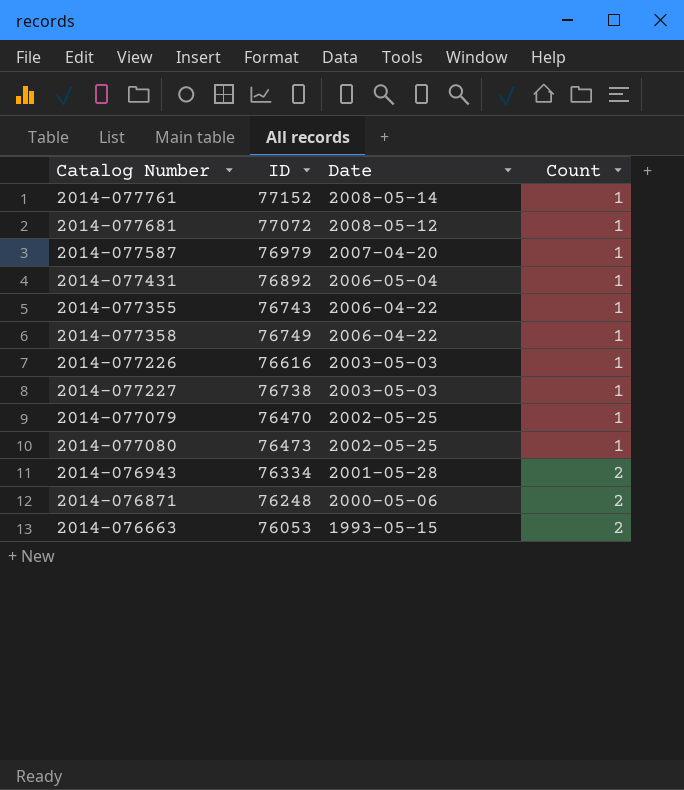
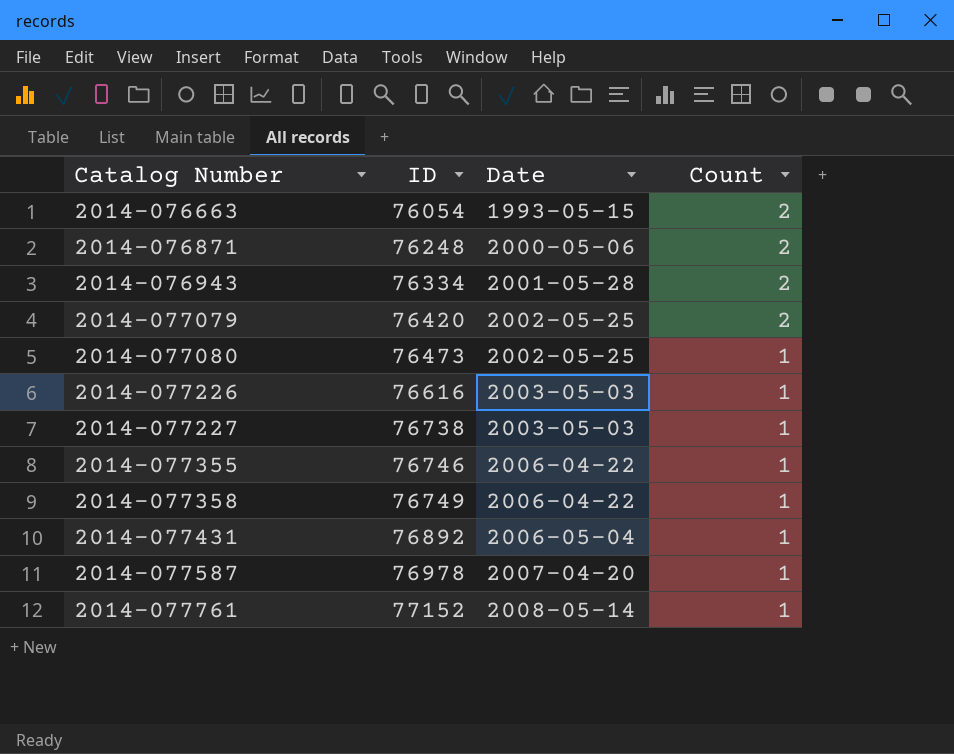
row order: Date descending -> Catalog Number ascending
row 2014-077681: 77072 | 2008-05-12 | 1 -> none
2014-076663 | ID: 76053 -> 76054
2014-077079 | ID: 76470 -> 76420
2014-077079 | Count: 1 -> 2
2014-077355 | ID: 76743 -> 76746
2014-077587 | ID: 76979 -> 76978

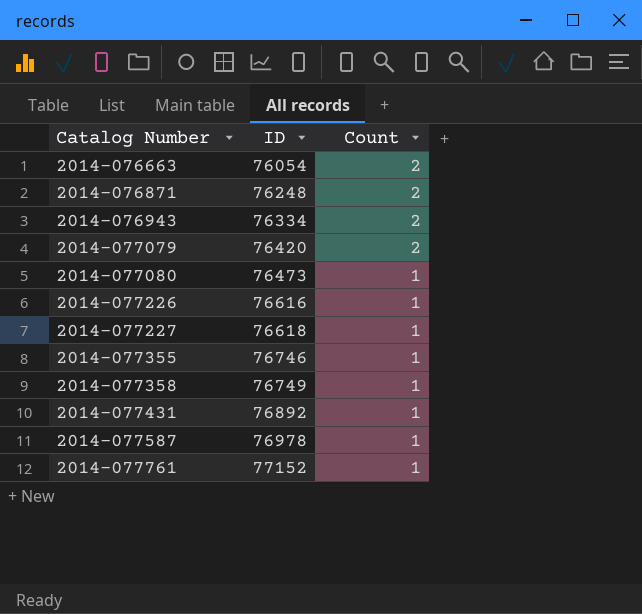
column Date | position: 3 -> none
2014-077227 | ID: 76738 -> 76618

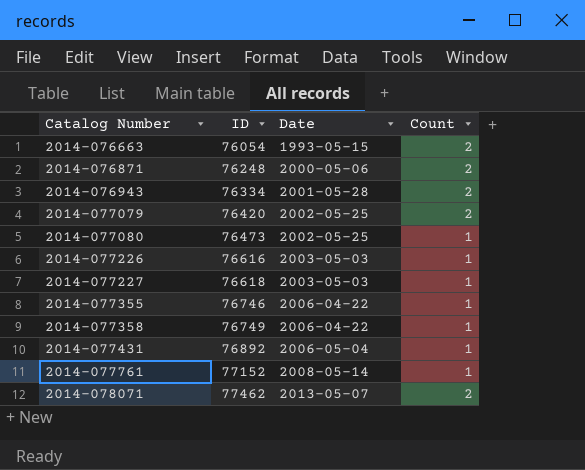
column Date | position: none -> 3
row 2014-077587: 76978 | 1 -> none
row 2014-078071: none -> 77462 | 2013-05-07 | 2

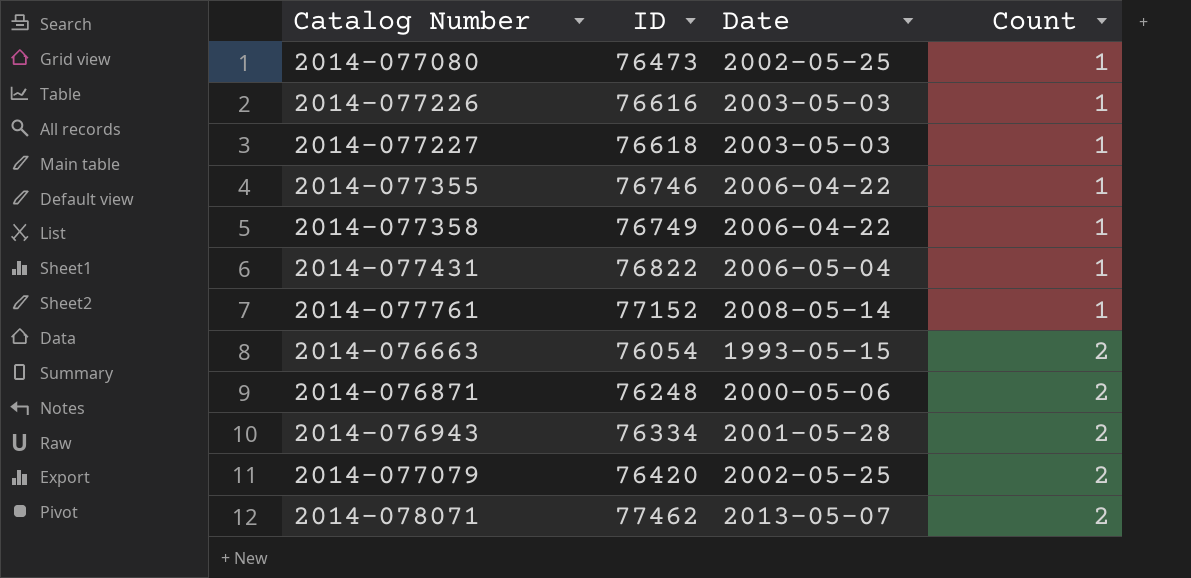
row order: Catalog Number ascending -> Count ascending
2014-077431 | ID: 76892 -> 76822

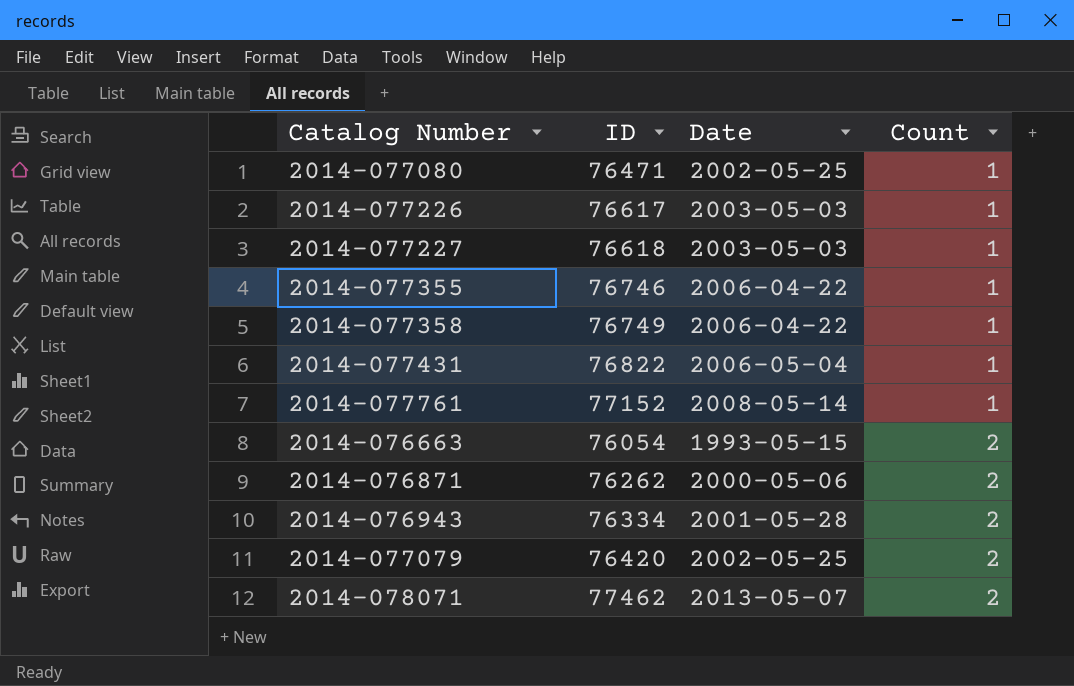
2014-077080 | ID: 76473 -> 76471
2014-077226 | ID: 76616 -> 76617
2014-076871 | ID: 76248 -> 76262

